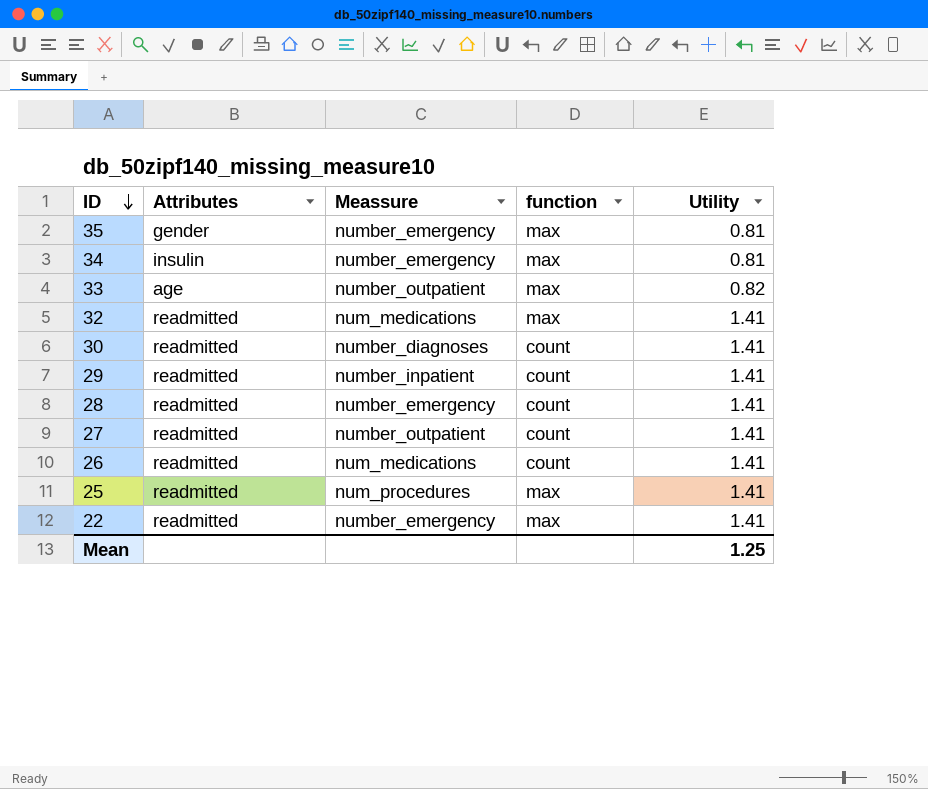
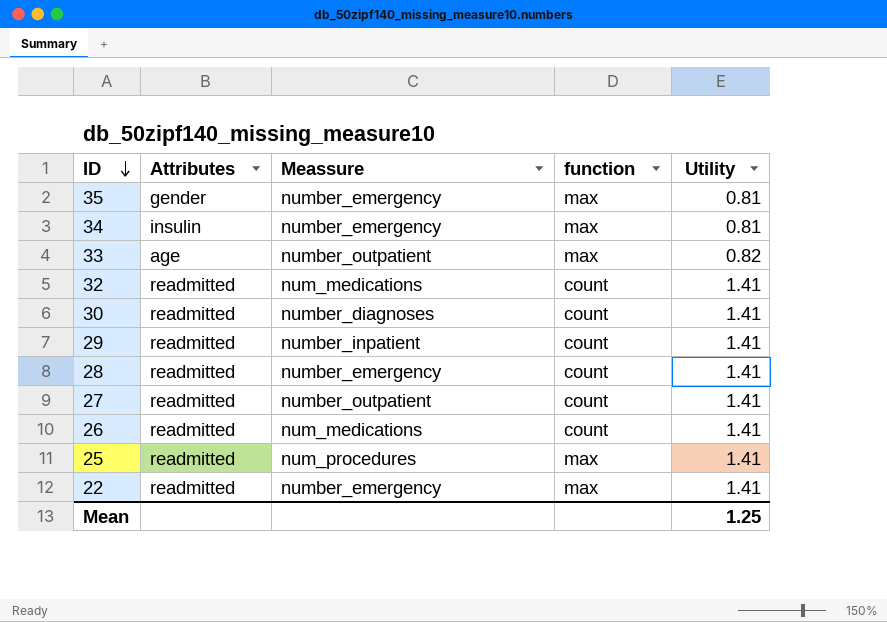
32 | function: max -> count

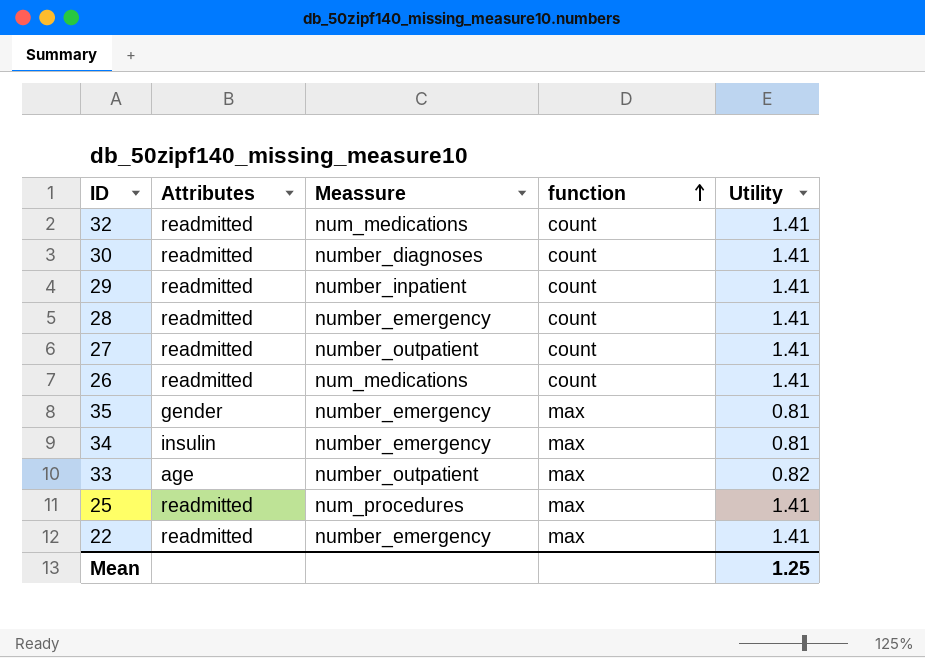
row order: ID descending -> function ascending

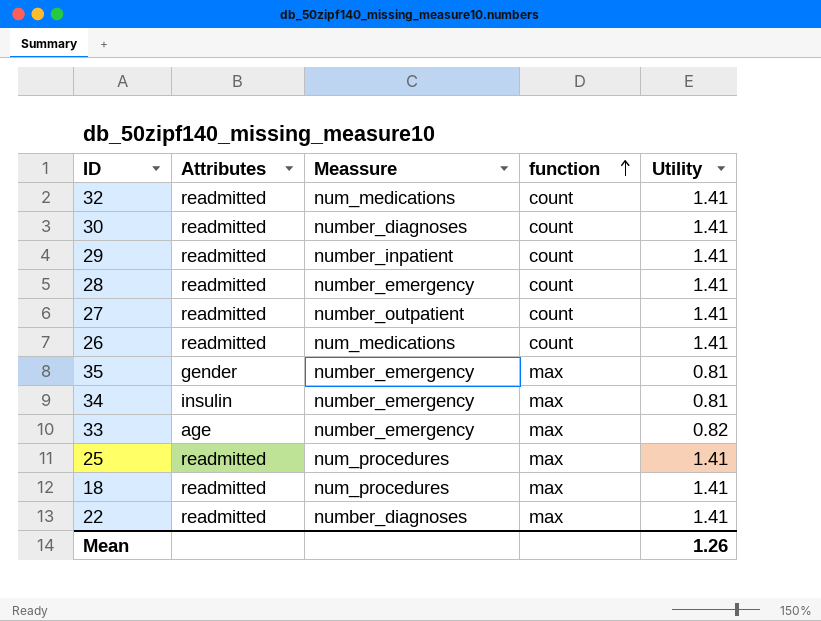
33 | Meassure: number_outpatient -> number_emergency
row 18: none -> readmitted | num_procedures | max | 1.41
22 | Meassure: number_emergency -> number_diagnoses
Mean | Utility: 1.25 -> 1.26

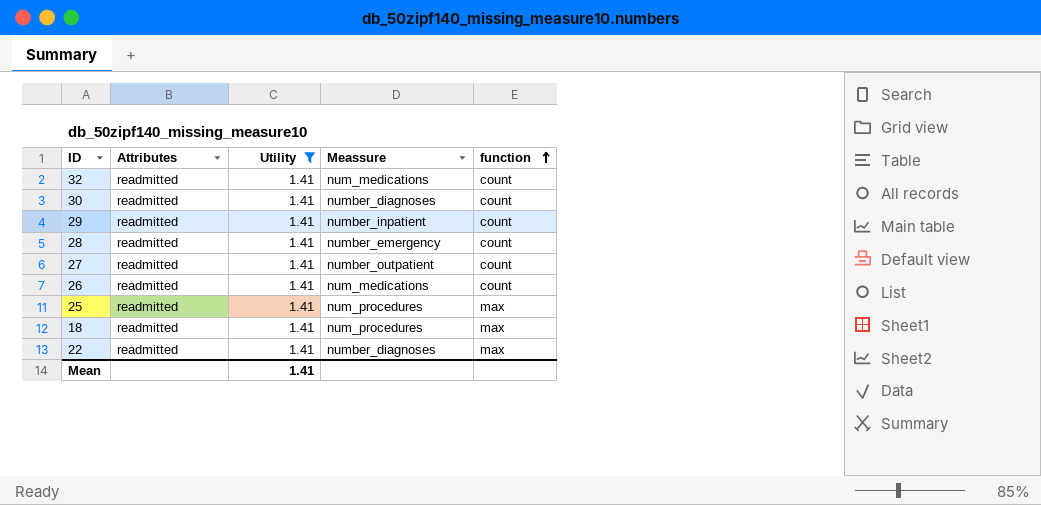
filter: none -> Utility = 1.41
column Utility | position: 5 -> 3
Mean | Utility: 1.26 -> 1.41

